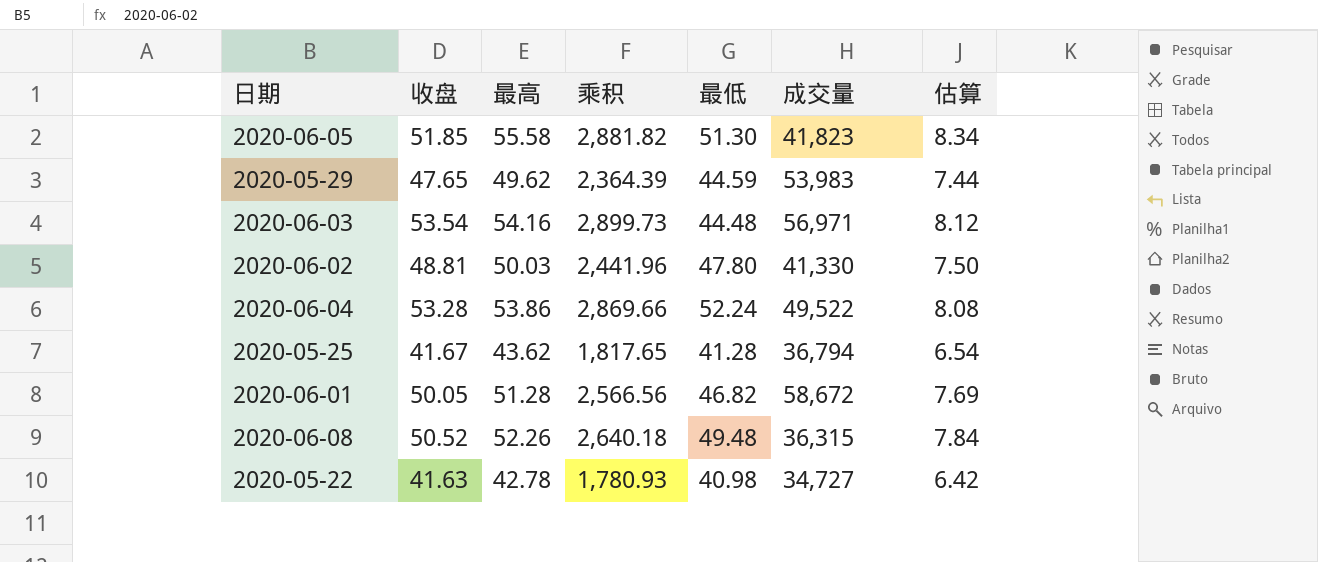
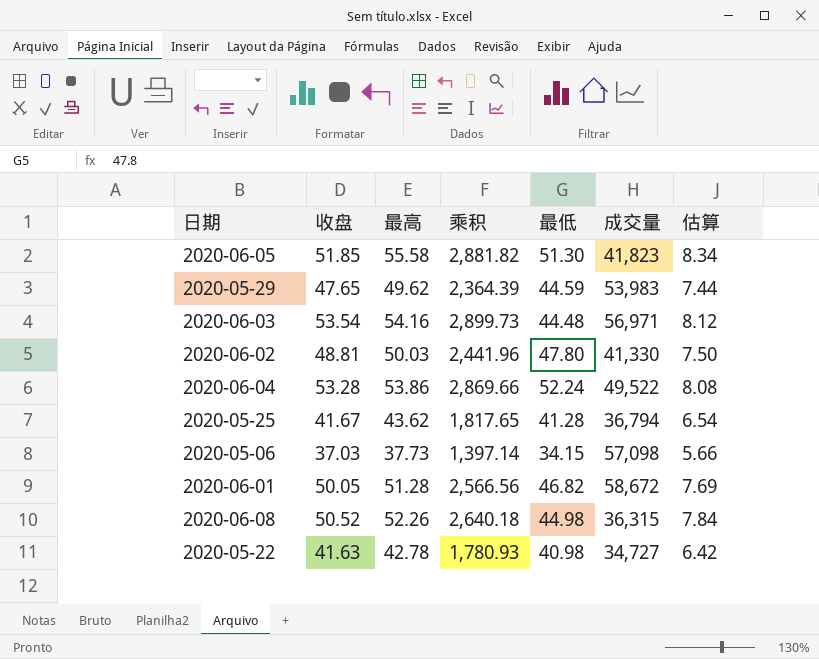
row 2020-05-06: none -> 37.03 | 37.73 | 1,397.14 | 34.15 | 57,098 | 5.66
2020-06-08 | 最低: 49.48 -> 44.98

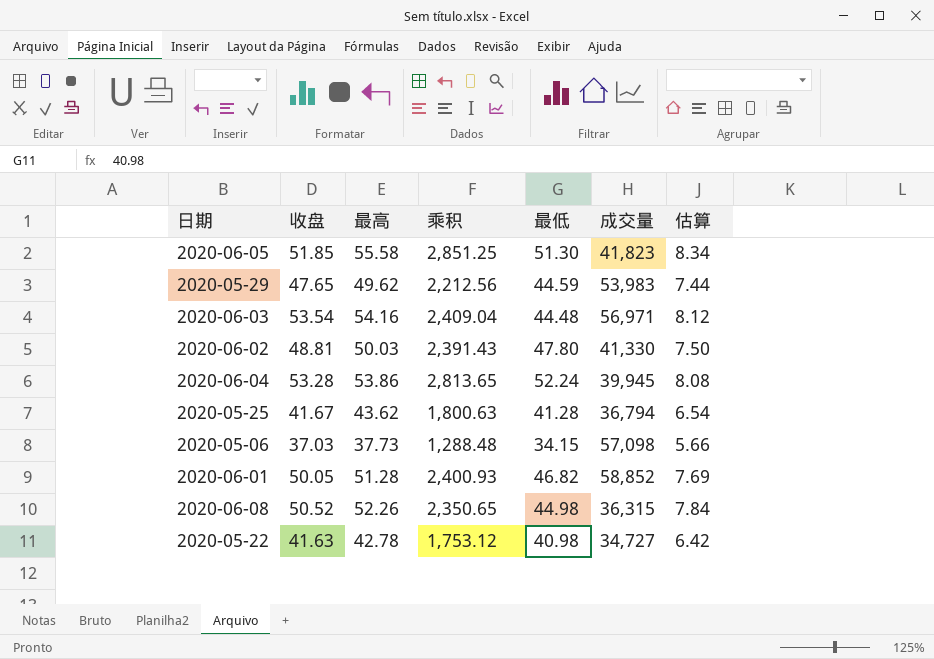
column 乘积 | formula: [收盘] * [最高] -> [最高] * [最低]
2020-06-04 | 成交量: 49,522 -> 39,945
2020-06-01 | 成交量: 58,672 -> 58,852

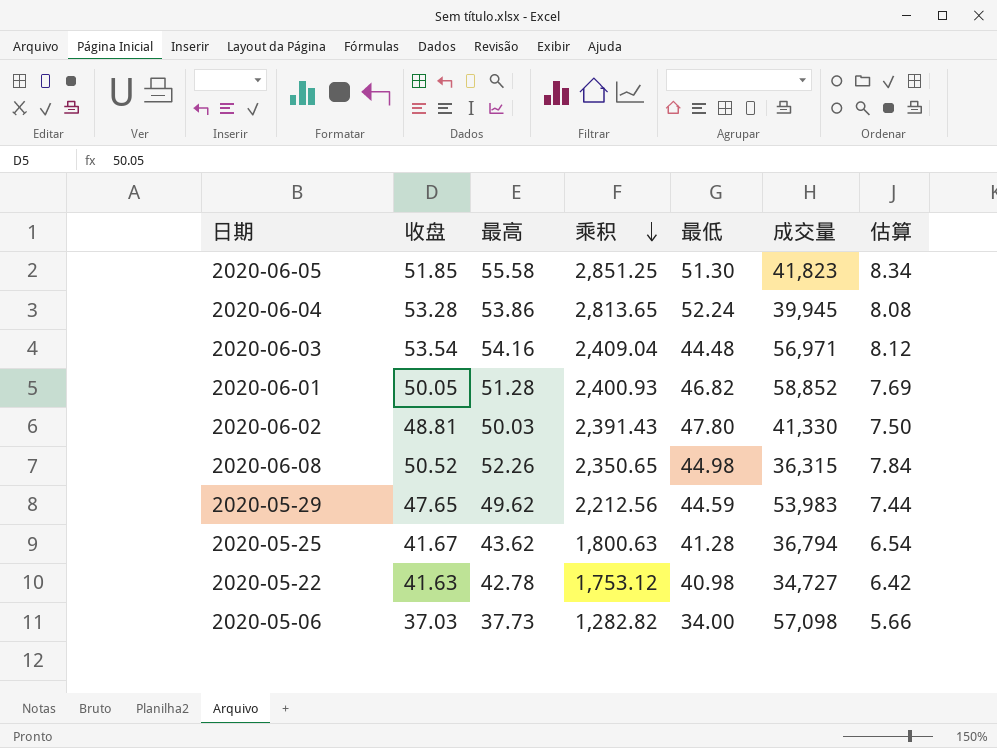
row order: none -> 乘积 descending
2020-05-06 | 乘积: 1,288.48 -> 1,282.82
2020-05-06 | 最低: 34.15 -> 34.00

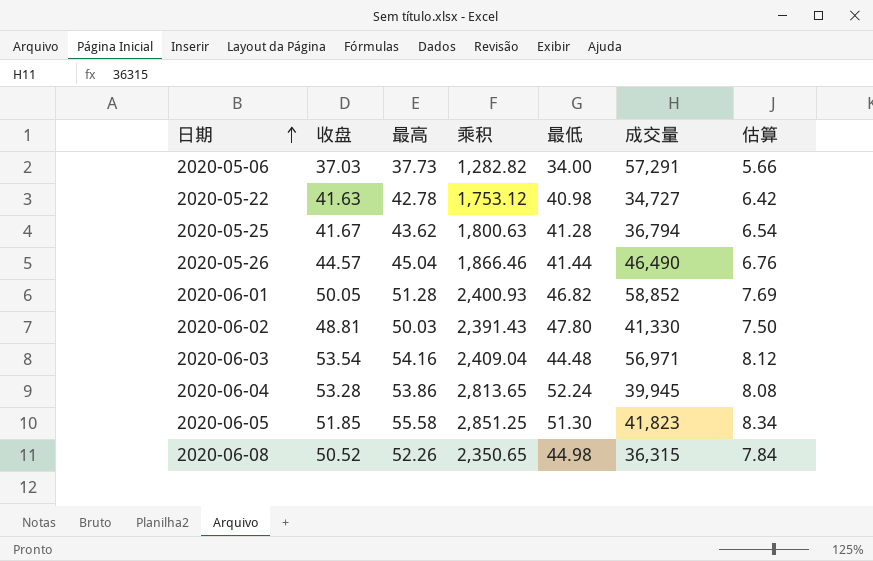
row order: 乘积 descending -> 日期 ascending
row 2020-05-29: 47.65 | 49.62 | 2,212.56 | 44.59 | 53,983 | 7.44 -> none
2020-05-06 | 成交量: 57,098 -> 57,291
row 2020-05-26: none -> 44.57 | 45.04 | 1,866.46 | 41.44 | 46,490 | 6.76

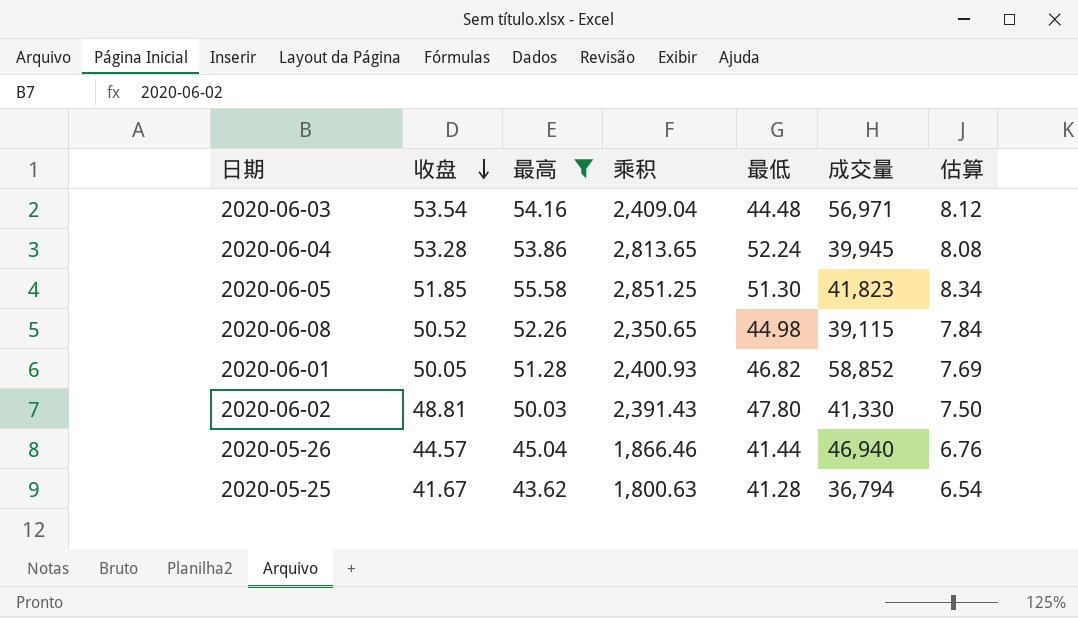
filter: none -> 最高 >= 43.62
row order: 日期 ascending -> 收盘 descending
2020-06-08 | 成交量: 36,315 -> 39,115
2020-05-26 | 成交量: 46,490 -> 46,940

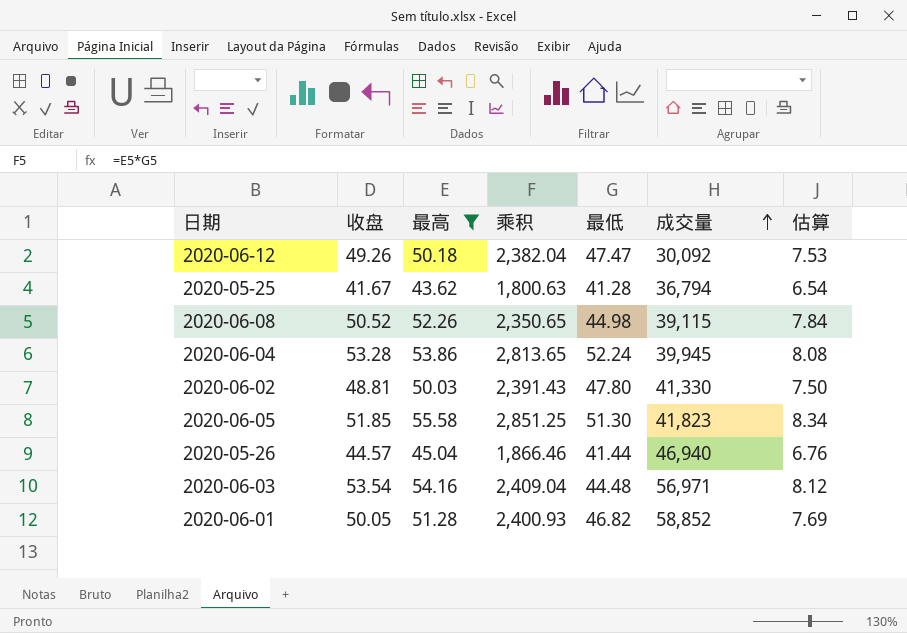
row order: 收盘 descending -> 成交量 ascending
row 2020-06-12: none -> 49.26 | 50.18 | 2,382.04 | 47.47 | 30,092 | 7.53

